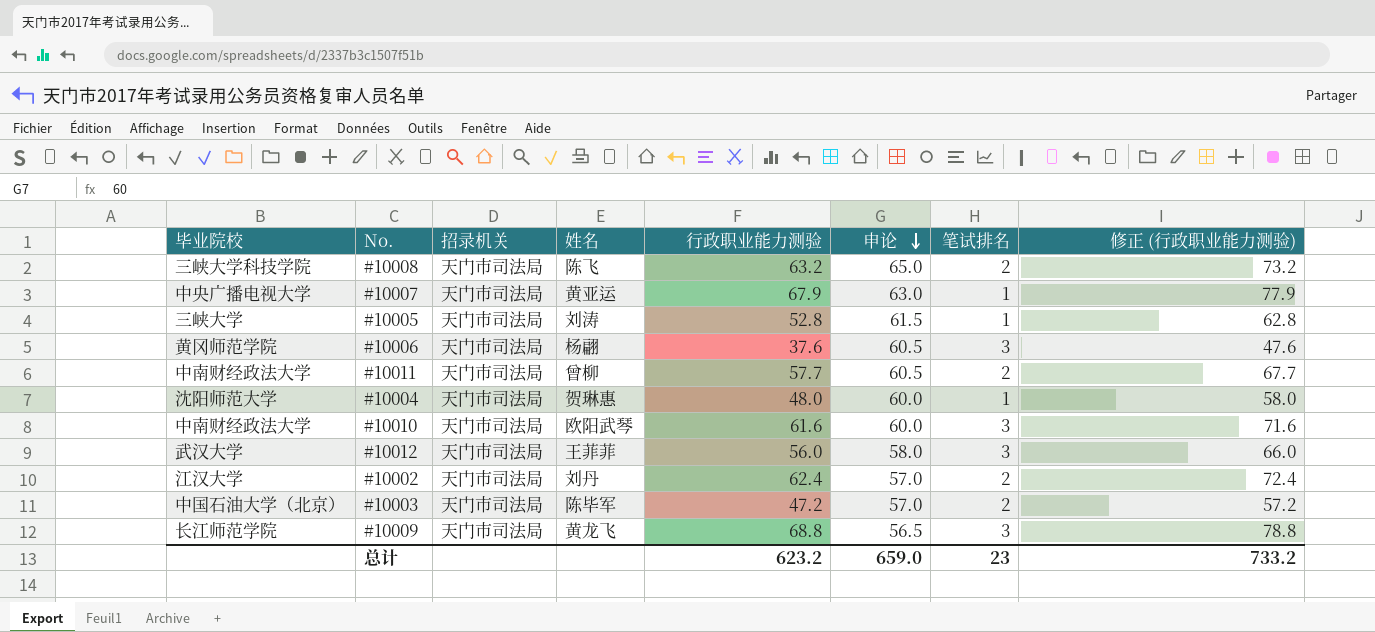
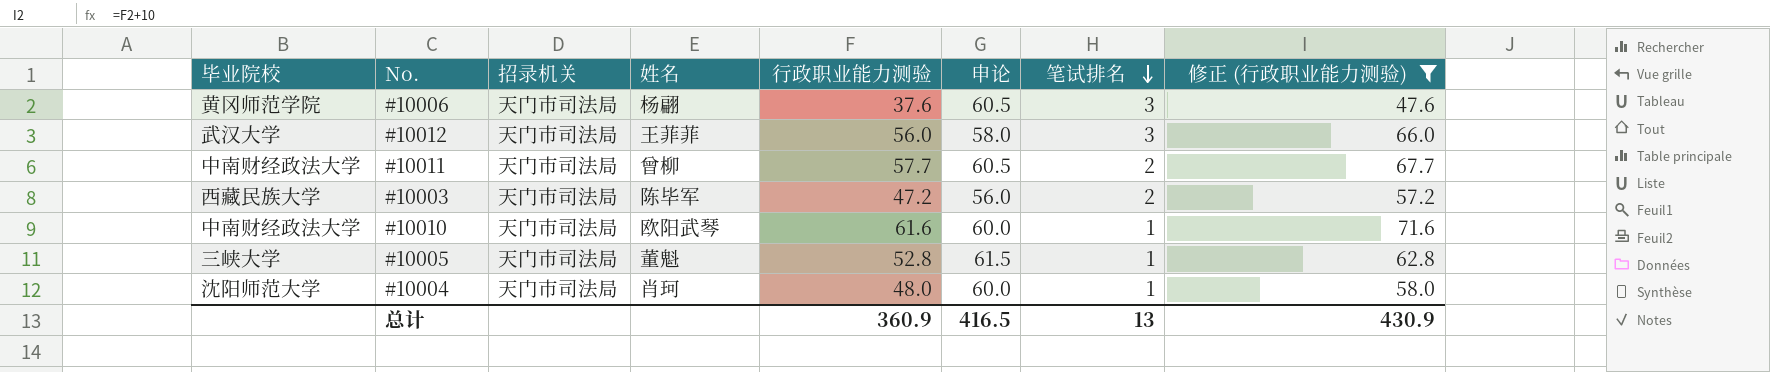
filter: none -> 修正 (行政职业能力测验) <= 71.6
row order: 申论 descending -> 笔试排名 descending
#10003 | 毕业院校: 中国石油大学（北京） -> 西藏民族大学
#10003 | 申论: 57.0 -> 56.0
#10010 | 笔试排名: 3 -> 1
#10005 | 姓名: 刘涛 -> 董魁
#10004 | 姓名: 贺琳惠 -> 肖珂
总计 | 行政职业能力测验: 623.2 -> 360.9
总计 | 申论: 659.0 -> 416.5
总计 | 笔试排名: 23 -> 13
总计 | 修正 (行政职业能力测验): 733.2 -> 430.9

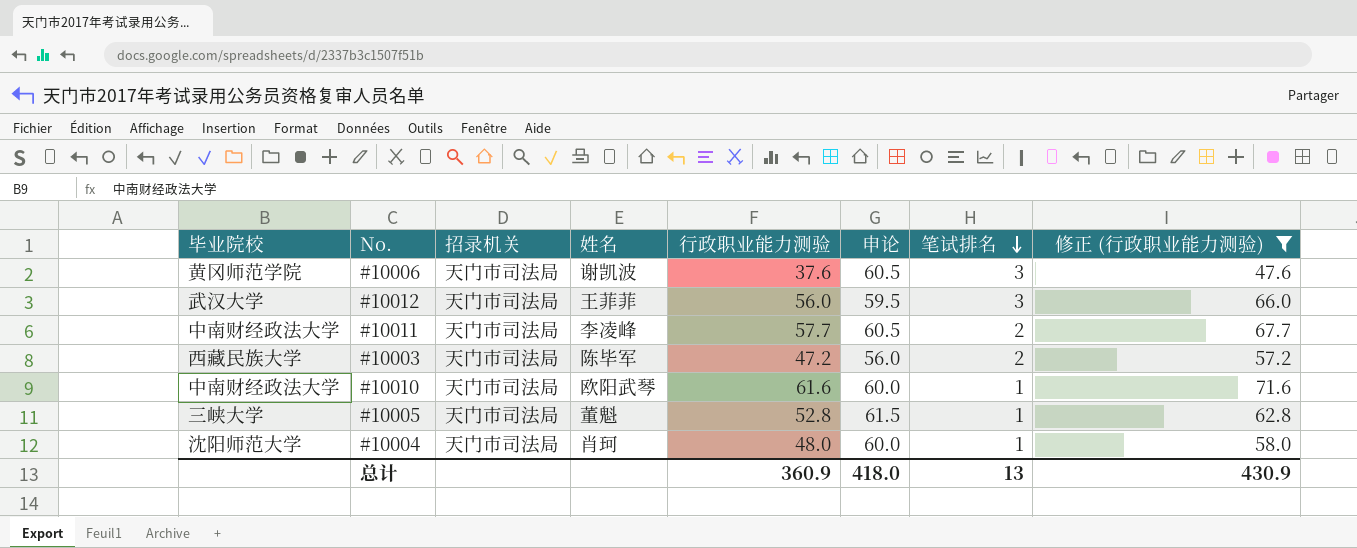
#10006 | 姓名: 杨翩 -> 谢凯波
#10012 | 申论: 58.0 -> 59.5
#10011 | 姓名: 曾柳 -> 李凌峰
总计 | 申论: 416.5 -> 418.0

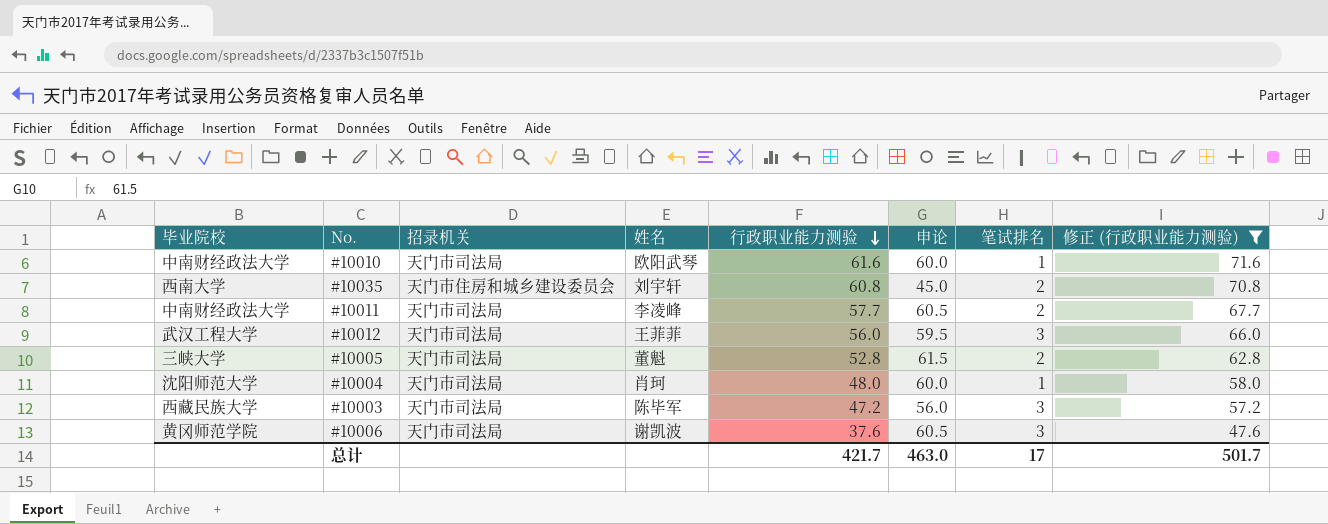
row order: 笔试排名 descending -> 行政职业能力测验 descending
row #10035: none -> 西南大学 | 天门市住房和城乡建设委员会 | 刘宇轩 | 60.8 | 45.0 | 2 | 70.8
#10012 | 毕业院校: 武汉大学 -> 武汉工程大学
#10005 | 笔试排名: 1 -> 2
#10003 | 笔试排名: 2 -> 3
总计 | 行政职业能力测验: 360.9 -> 421.7
总计 | 申论: 418.0 -> 463.0
总计 | 笔试排名: 13 -> 17
总计 | 修正 (行政职业能力测验): 430.9 -> 501.7

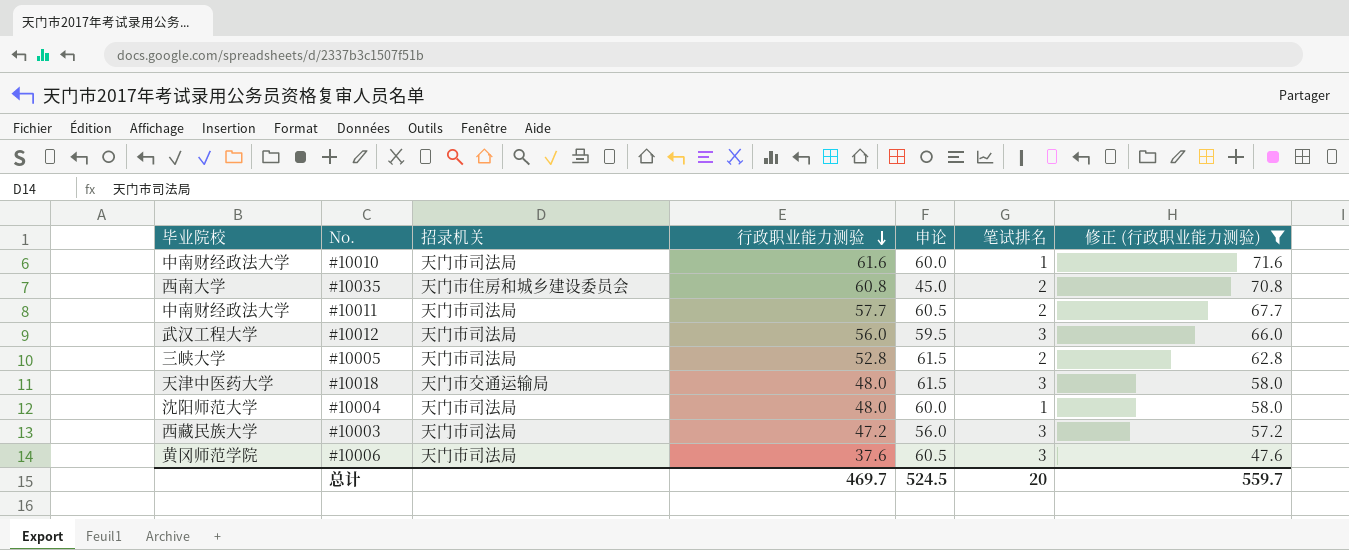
column 姓名 | position: 4 -> none
row #10018: none -> 天津中医药大学 | 天门市交通运输局 | 48.0 | 61.5 | 3 | 58.0
总计 | 行政职业能力测验: 421.7 -> 469.7
总计 | 申论: 463.0 -> 524.5
总计 | 笔试排名: 17 -> 20
总计 | 修正 (行政职业能力测验): 501.7 -> 559.7

